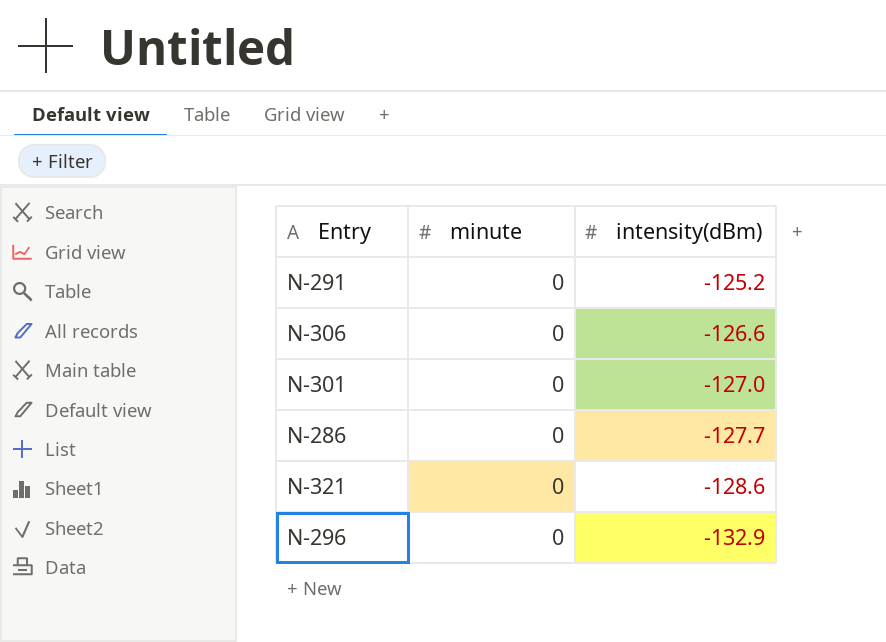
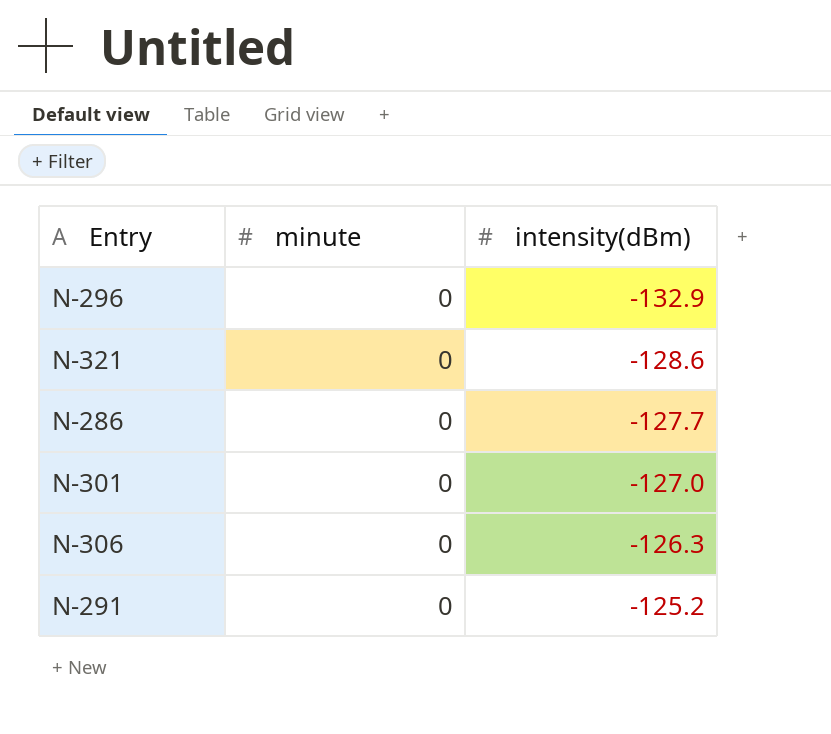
row order: intensity(dBm) descending -> intensity(dBm) ascending
N-306 | intensity(dBm): -126.6 -> -126.3

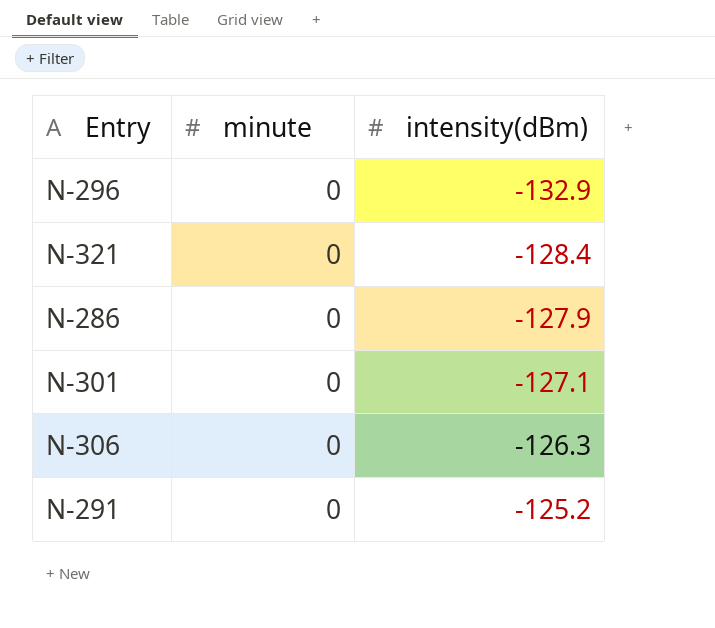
N-321 | intensity(dBm): -128.6 -> -128.4
N-286 | intensity(dBm): -127.7 -> -127.9
N-301 | intensity(dBm): -127.0 -> -127.1

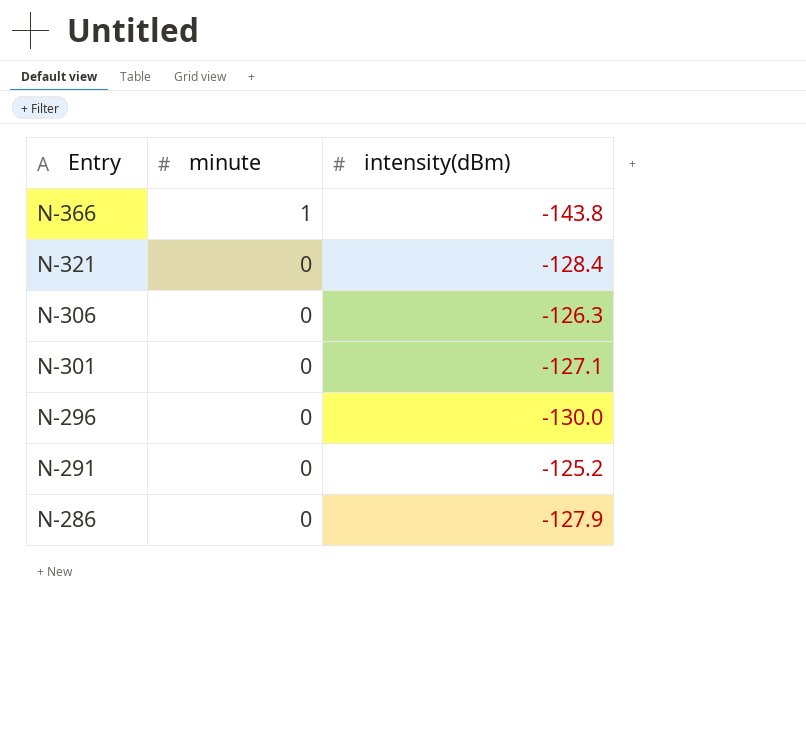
row order: intensity(dBm) ascending -> Entry descending
row N-366: none -> 1 | -143.8
N-296 | intensity(dBm): -132.9 -> -130.0

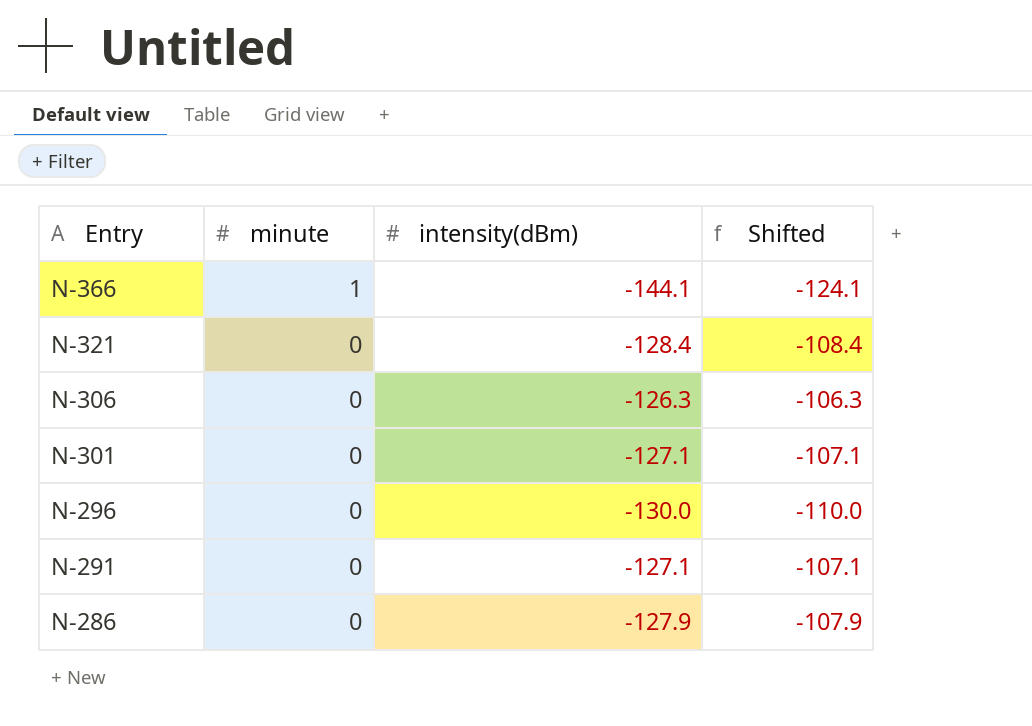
column Shifted | formula: none -> [intensity(dBm)] + 20
N-366 | intensity(dBm): -143.8 -> -144.1
N-291 | intensity(dBm): -125.2 -> -127.1

